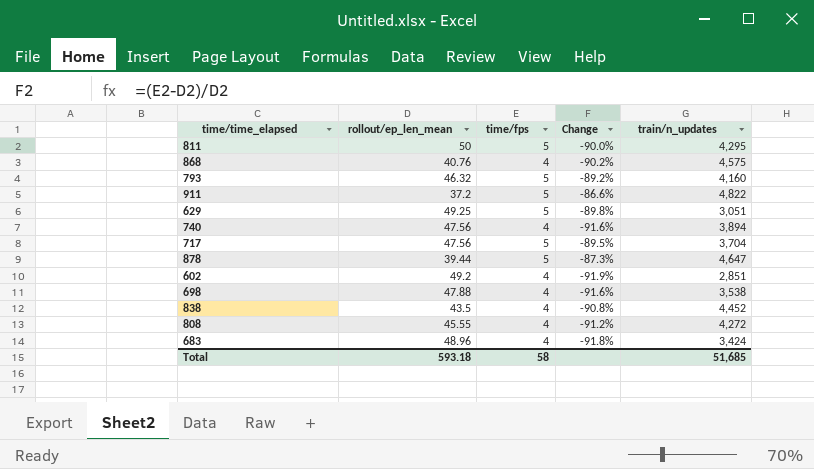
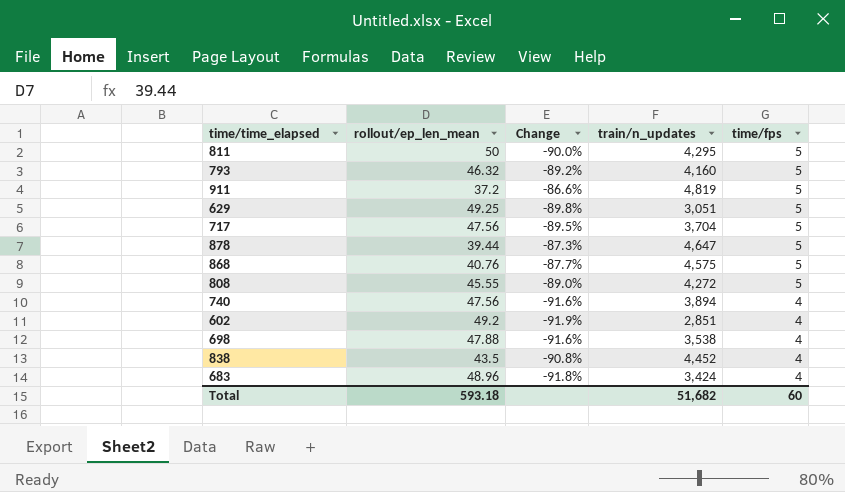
row order: none -> time/fps descending
column time/fps | position: 3 -> 5
911 | train/n_updates: 4,822 -> 4,819
868 | Change: -90.2% -> -87.7%
868 | time/fps: 4 -> 5
808 | Change: -91.2% -> -89.0%
808 | time/fps: 4 -> 5
Total | train/n_updates: 51,685 -> 51,682
Total | time/fps: 58 -> 60

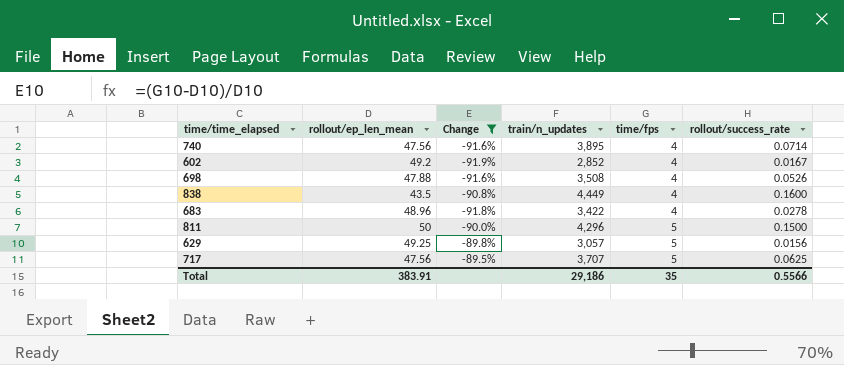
filter: none -> Change <= -89.5%
row order: time/fps descending -> time/fps ascending
column rollout/success_rate | position: none -> 6
740 | train/n_updates: 3,894 -> 3,895
602 | train/n_updates: 2,851 -> 2,852
698 | train/n_updates: 3,538 -> 3,508
838 | train/n_updates: 4,452 -> 4,449
683 | train/n_updates: 3,424 -> 3,422
811 | train/n_updates: 4,295 -> 4,296
629 | train/n_updates: 3,051 -> 3,057
717 | train/n_updates: 3,704 -> 3,707
Total | rollout/ep_len_mean: 593.18 -> 383.91
Total | train/n_updates: 51,682 -> 29,186
Total | time/fps: 60 -> 35

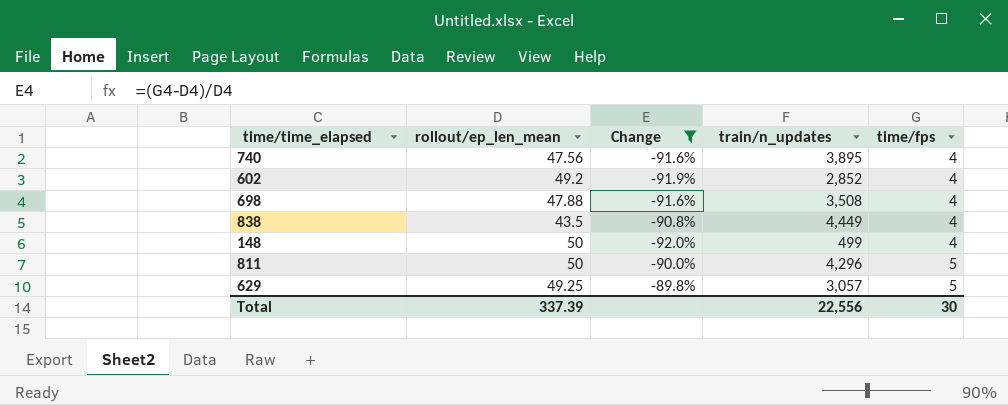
column rollout/success_rate | position: 6 -> none
row 683: 48.96 | -91.8% | 3,422 | 4 | 0.0278 -> none
row 717: 47.56 | -89.5% | 3,707 | 5 | 0.0625 -> none
row 148: none -> 50 | -92.0% | 499 | 4
Total | rollout/ep_len_mean: 383.91 -> 337.39
Total | train/n_updates: 29,186 -> 22,556
Total | time/fps: 35 -> 30

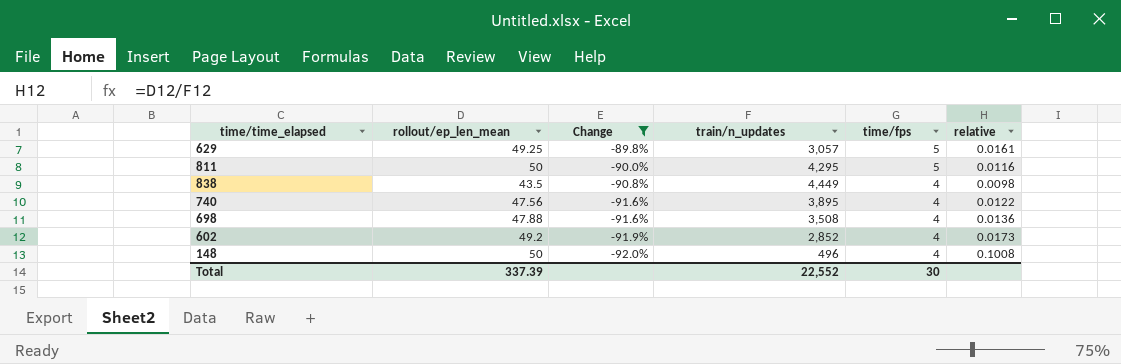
row order: time/fps ascending -> Change descending
column relative | formula: none -> [rollout/ep_len_mean] / [train/n_updates]
811 | train/n_updates: 4,296 -> 4,295
148 | train/n_updates: 499 -> 496
Total | train/n_updates: 22,556 -> 22,552

